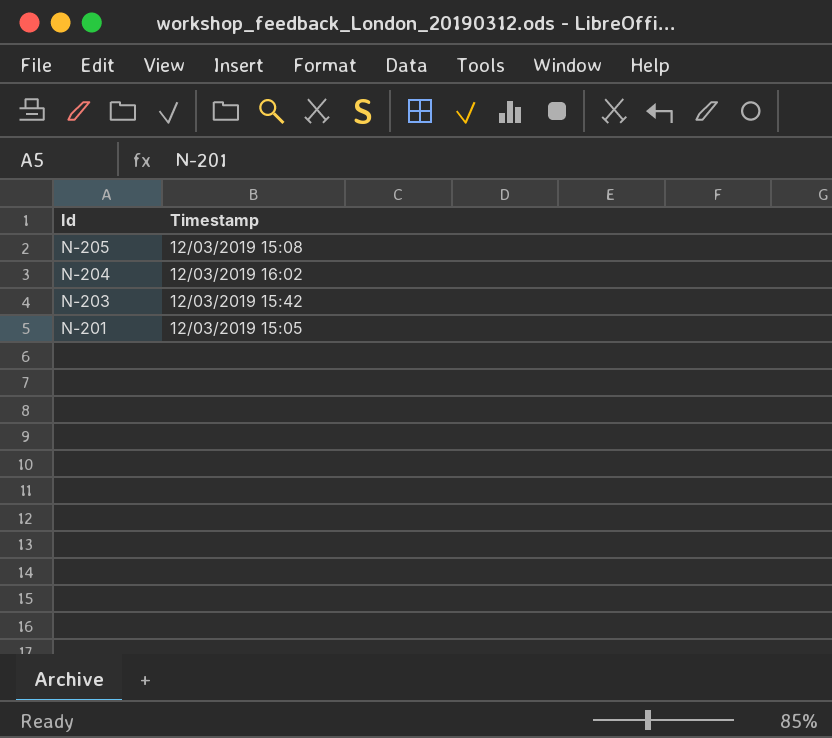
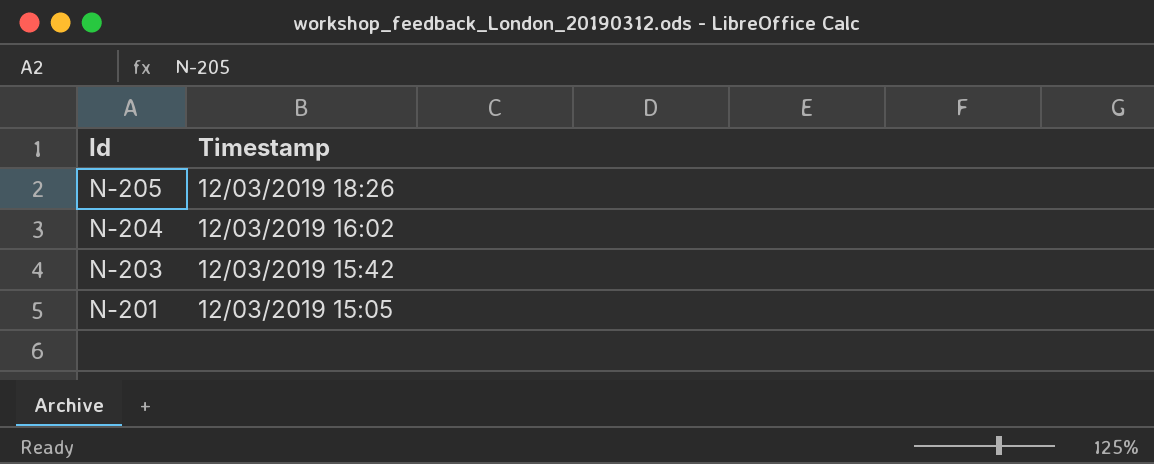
N-205 | Timestamp: 12/03/2019 15:08 -> 12/03/2019 18:26

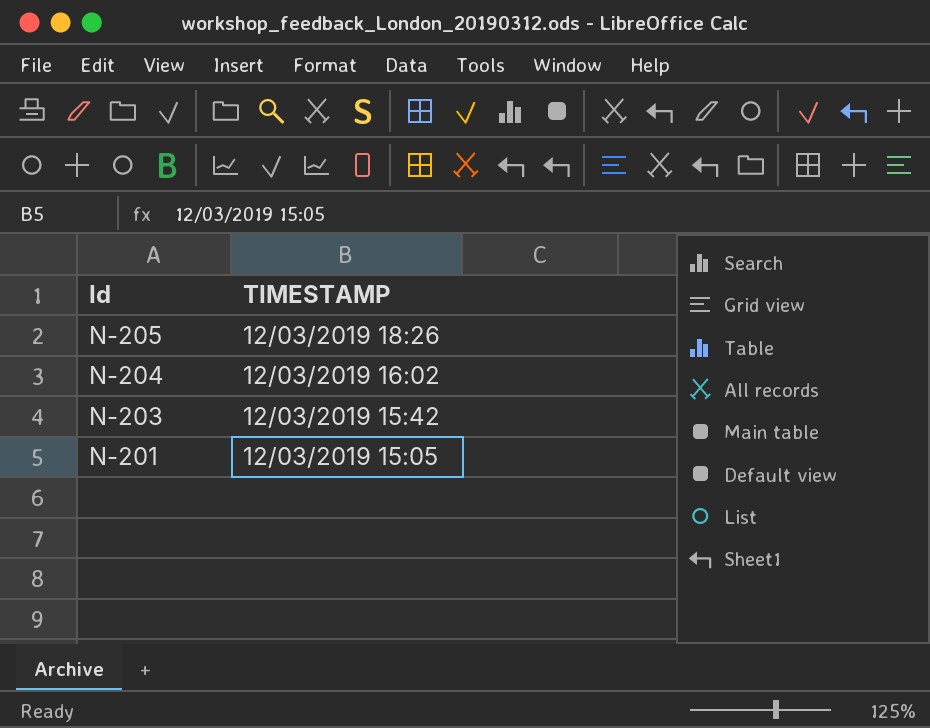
column name: Timestamp -> TIMESTAMP

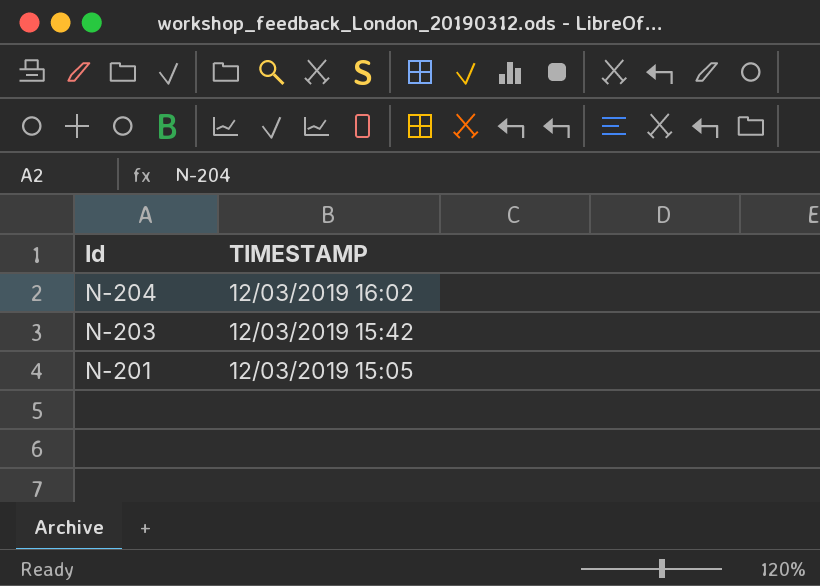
row N-205: 12/03/2019 18:26 -> none

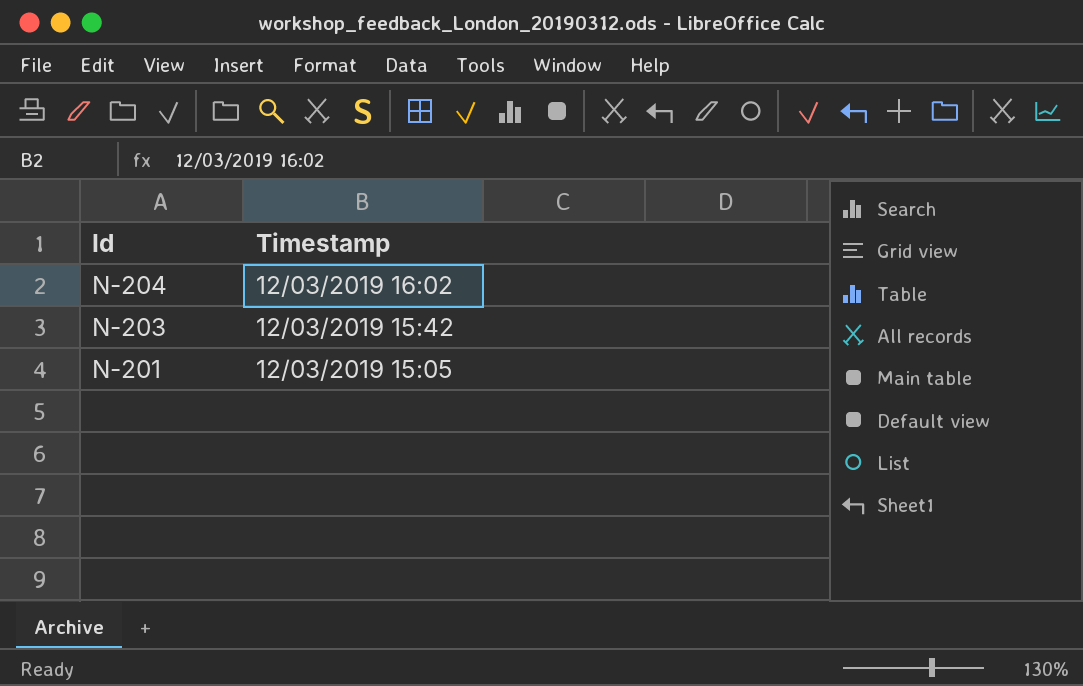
column name: TIMESTAMP -> Timestamp

